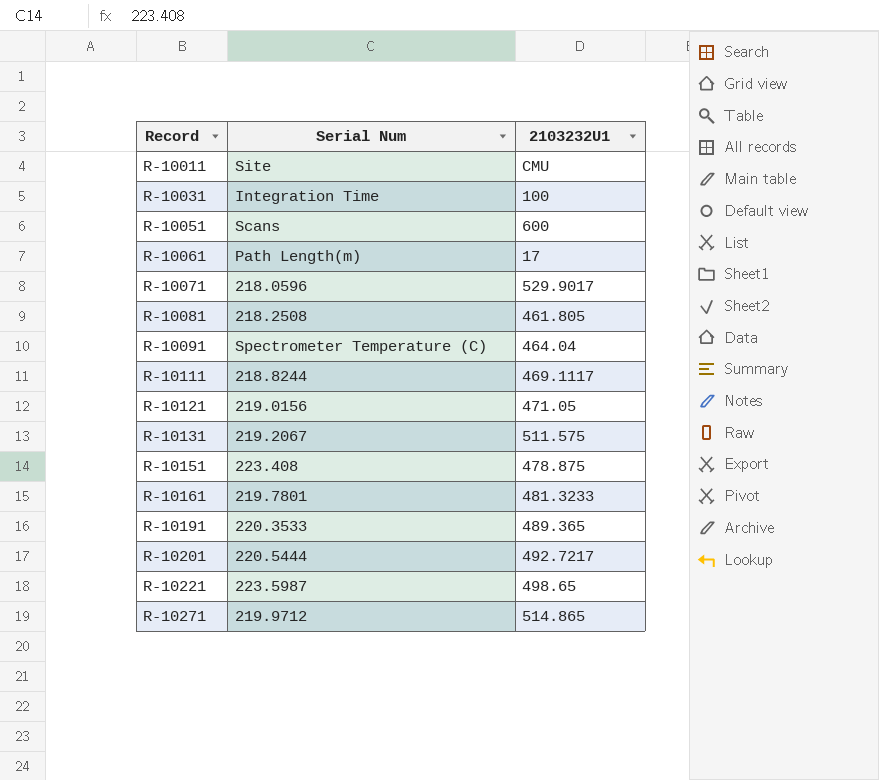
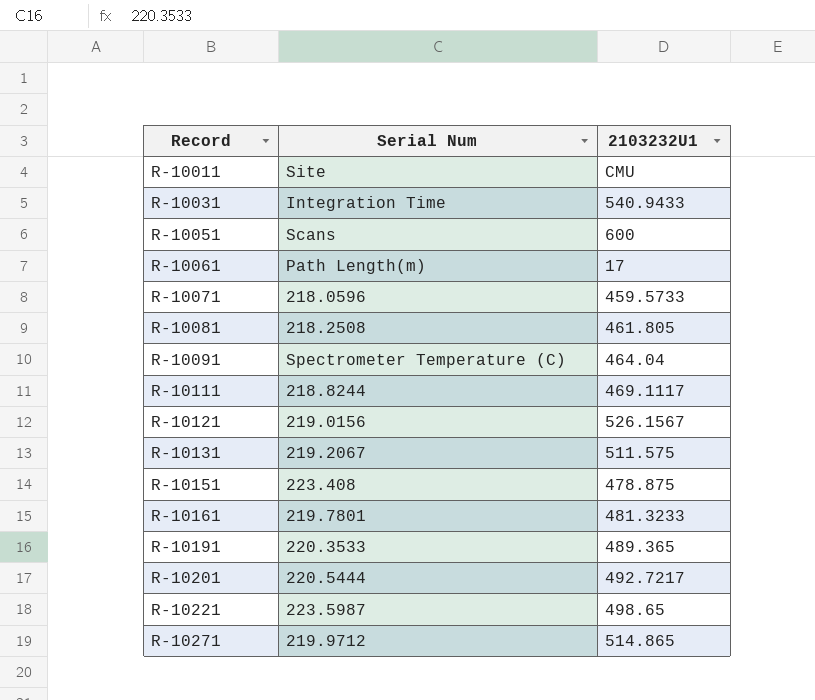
R-10031 | 2103232U1: 100 -> 540.9433
R-10071 | 2103232U1: 529.9017 -> 459.5733
R-10121 | 2103232U1: 471.05 -> 526.1567

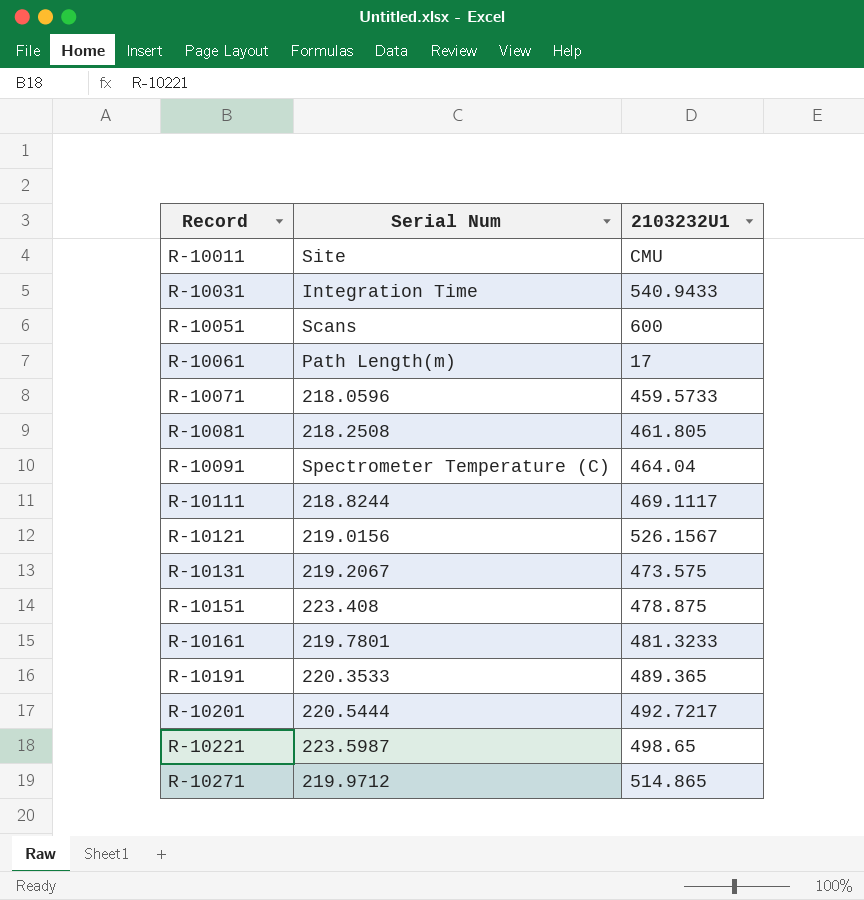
R-10131 | 2103232U1: 511.575 -> 473.575

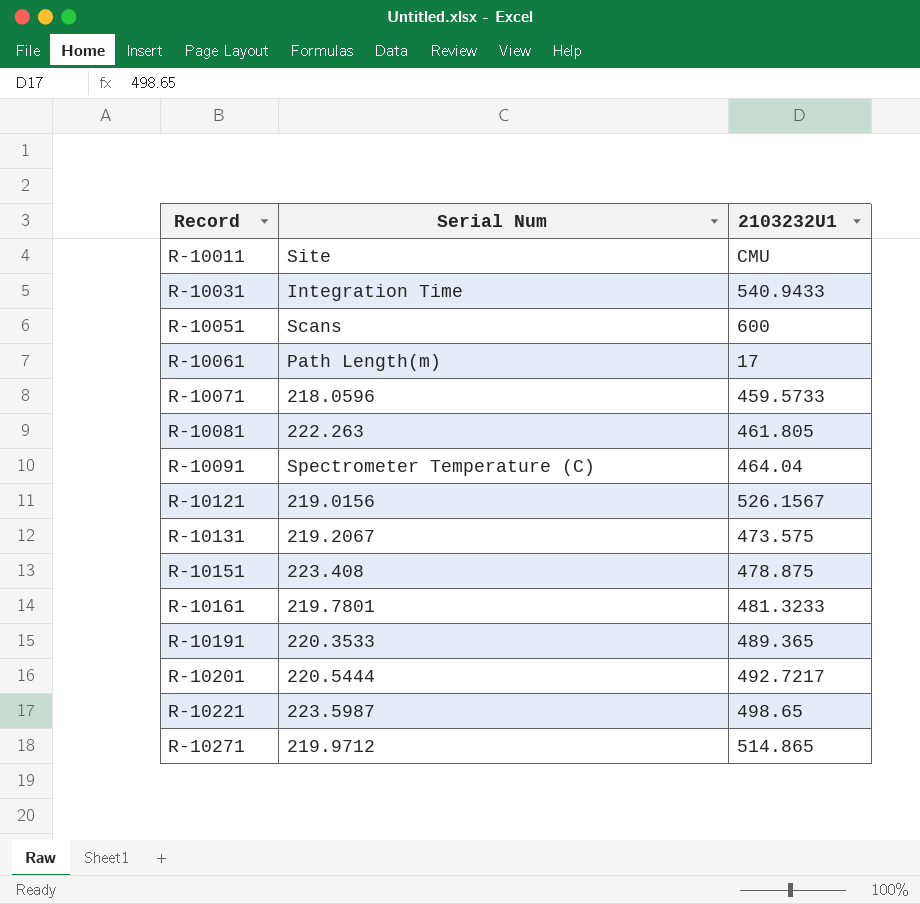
row R-10111: 218.8244 | 469.1117 -> none
R-10081 | Serial Num: 218.2508 -> 222.263

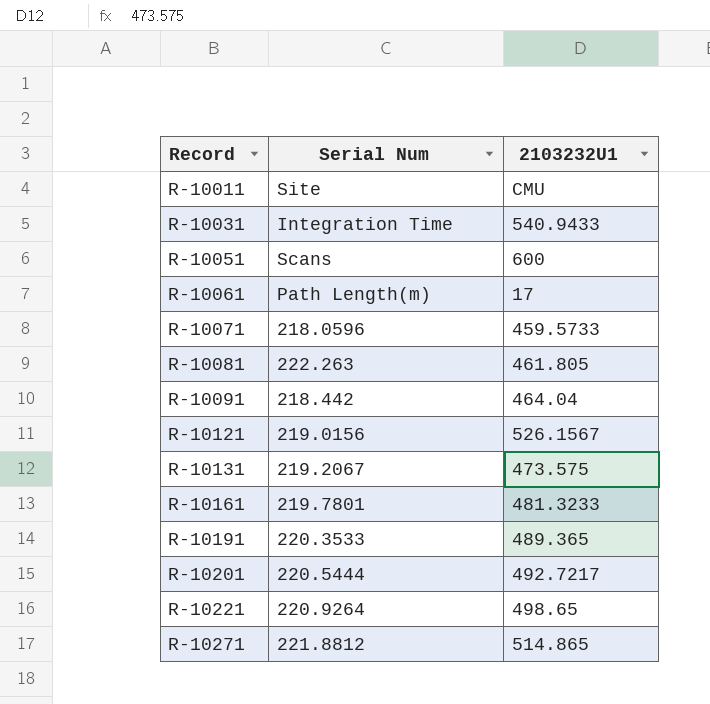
row R-10151: 223.408 | 478.875 -> none
R-10091 | Serial Num: Spectrometer Temperature (C) -> 218.442
R-10221 | Serial Num: 223.5987 -> 220.9264
R-10271 | Serial Num: 219.9712 -> 221.8812

